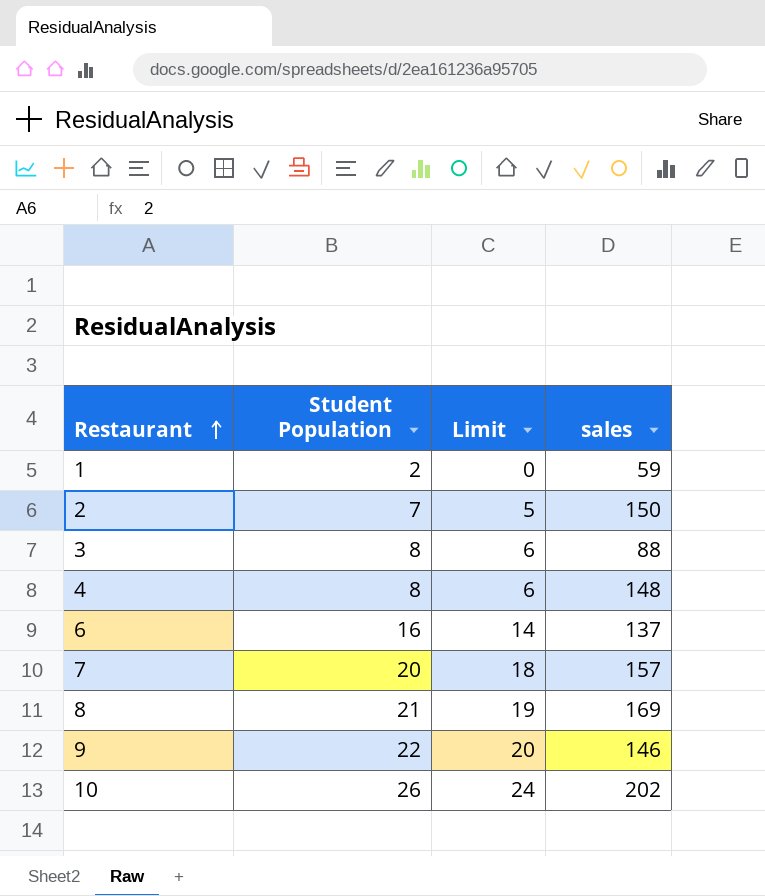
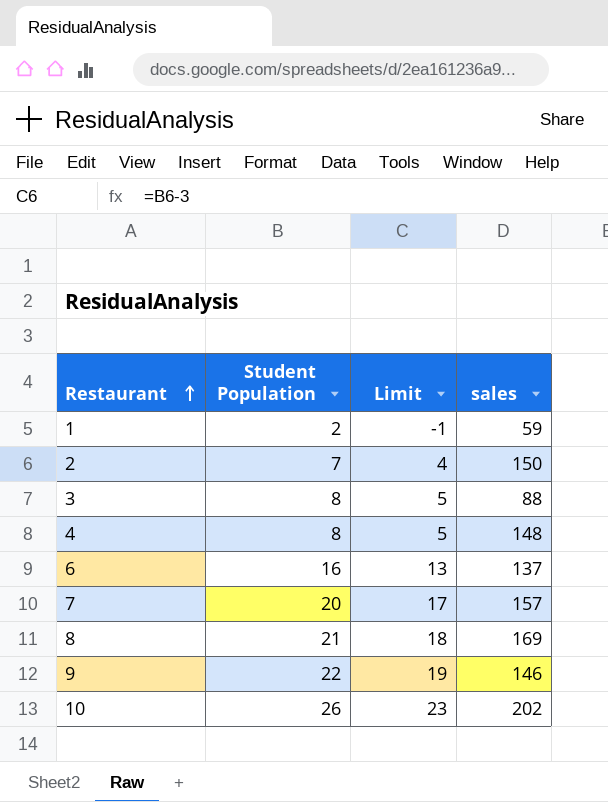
column Limit | formula: [Student Population] - 2 -> [Student Population] - 3

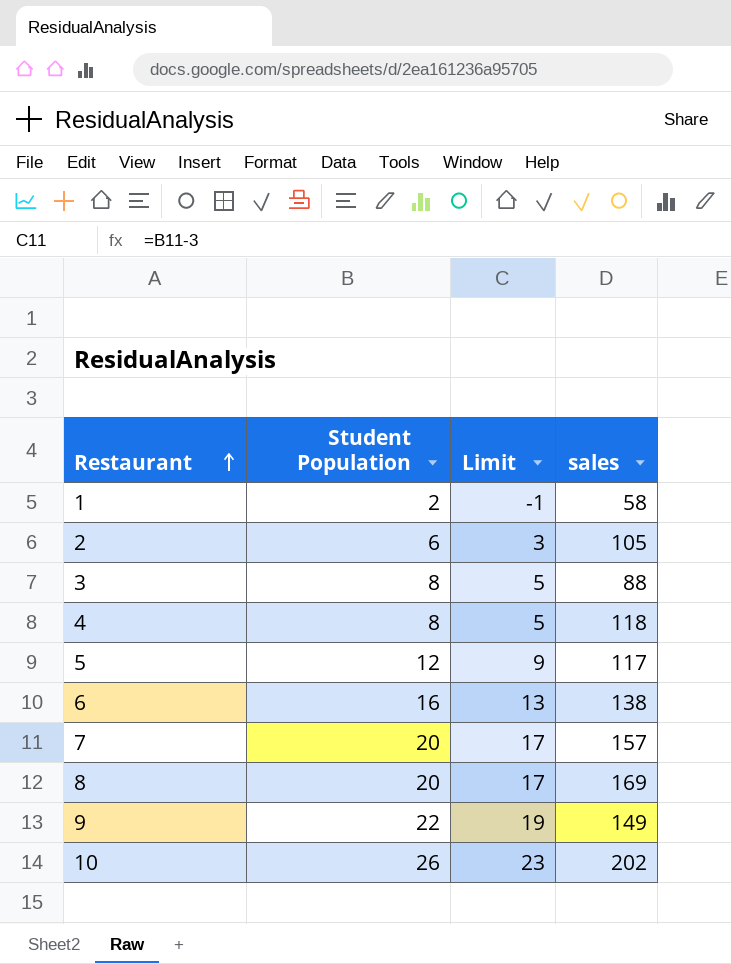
1 | sales: 59 -> 58
2 | Student Population: 7 -> 6
2 | Limit: 4 -> 3
2 | sales: 150 -> 105
4 | sales: 148 -> 118
row 5: none -> 12 | 9 | 117
6 | sales: 137 -> 138
8 | Student Population: 21 -> 20
8 | Limit: 18 -> 17
9 | sales: 146 -> 149

